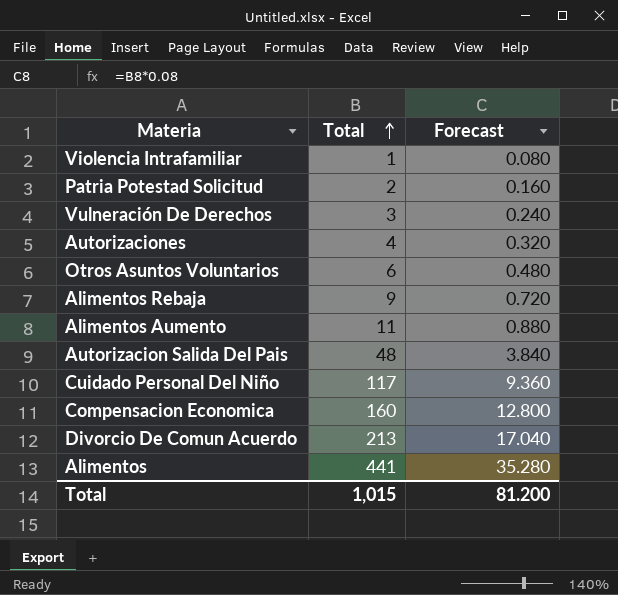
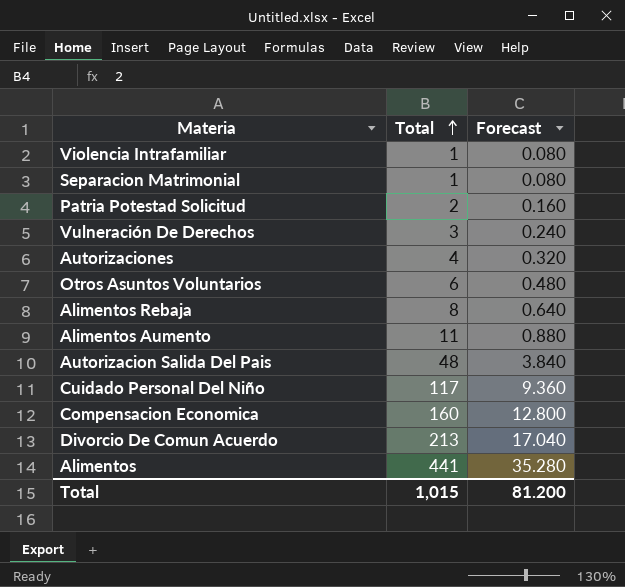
row Separacion Matrimonial: none -> 1 | 0.080
Alimentos Rebaja | Total: 9 -> 8
Alimentos Rebaja | Forecast: 0.720 -> 0.640

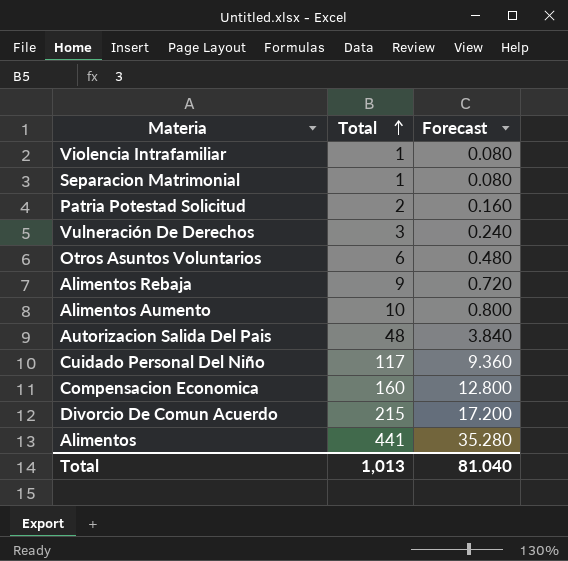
row Autorizaciones: 4 | 0.320 -> none
Alimentos Rebaja | Total: 8 -> 9
Alimentos Rebaja | Forecast: 0.640 -> 0.720
Alimentos Aumento | Total: 11 -> 10
Alimentos Aumento | Forecast: 0.880 -> 0.800
Divorcio De Comun Acuerdo | Total: 213 -> 215
Divorcio De Comun Acuerdo | Forecast: 17.040 -> 17.200
Total | Total: 1,015 -> 1,013
Total | Forecast: 81.200 -> 81.040

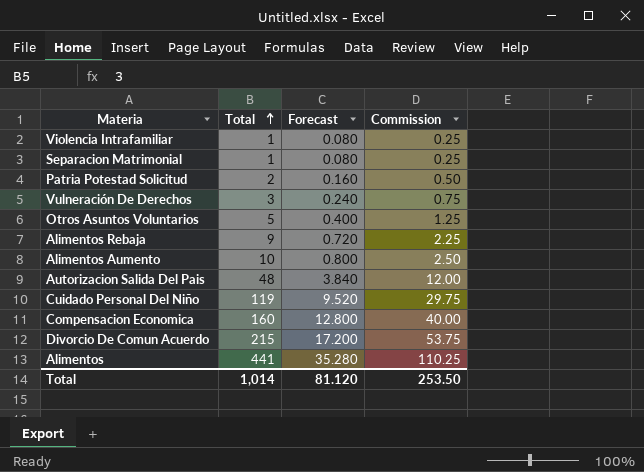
column Commission | formula: none -> [Total] * 0.25
Otros Asuntos Voluntarios | Total: 6 -> 5
Otros Asuntos Voluntarios | Forecast: 0.480 -> 0.400
Cuidado Personal Del Niño | Total: 117 -> 119
Cuidado Personal Del Niño | Forecast: 9.360 -> 9.520
Total | Total: 1,013 -> 1,014
Total | Forecast: 81.040 -> 81.120

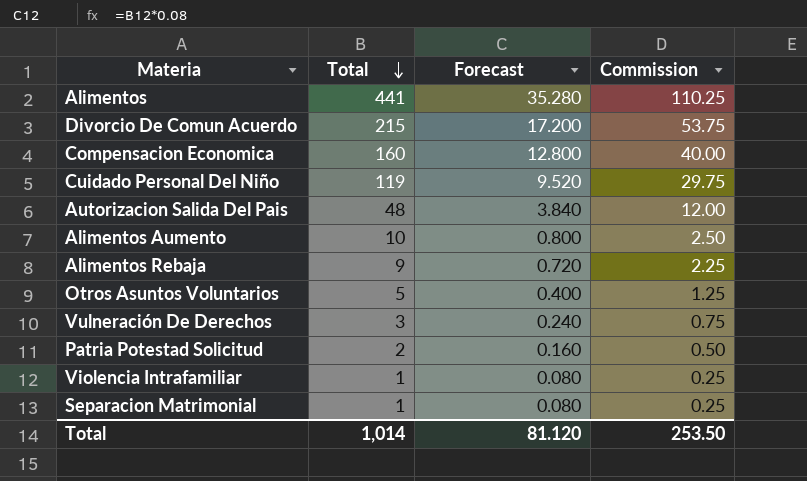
row order: Total ascending -> Total descending

